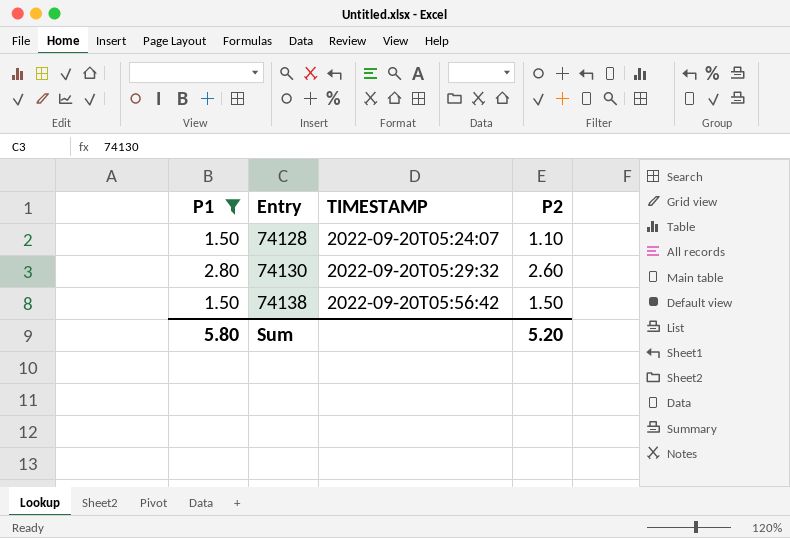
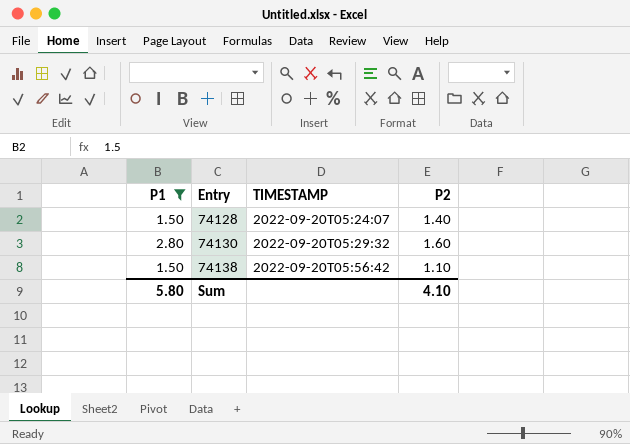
74128 | P2: 1.10 -> 1.40
74130 | P2: 2.60 -> 1.60
74138 | P2: 1.50 -> 1.10
Sum | P2: 5.20 -> 4.10

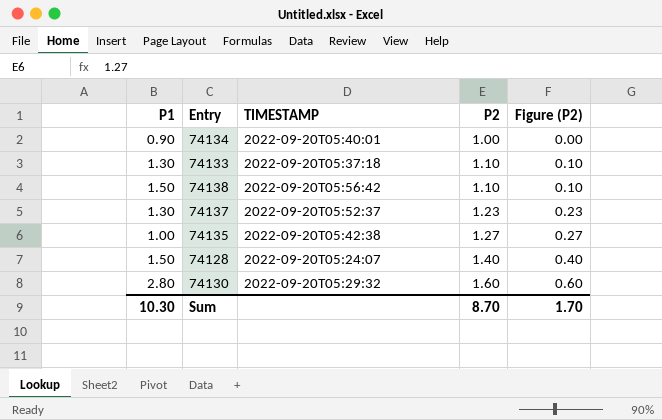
filter: P1 >= 1.50 -> none
row order: Entry ascending -> P2 ascending
column Figure (P2) | formula: none -> [P2] - 1
Sum | P1: 5.80 -> 10.30
Sum | P2: 4.10 -> 8.70

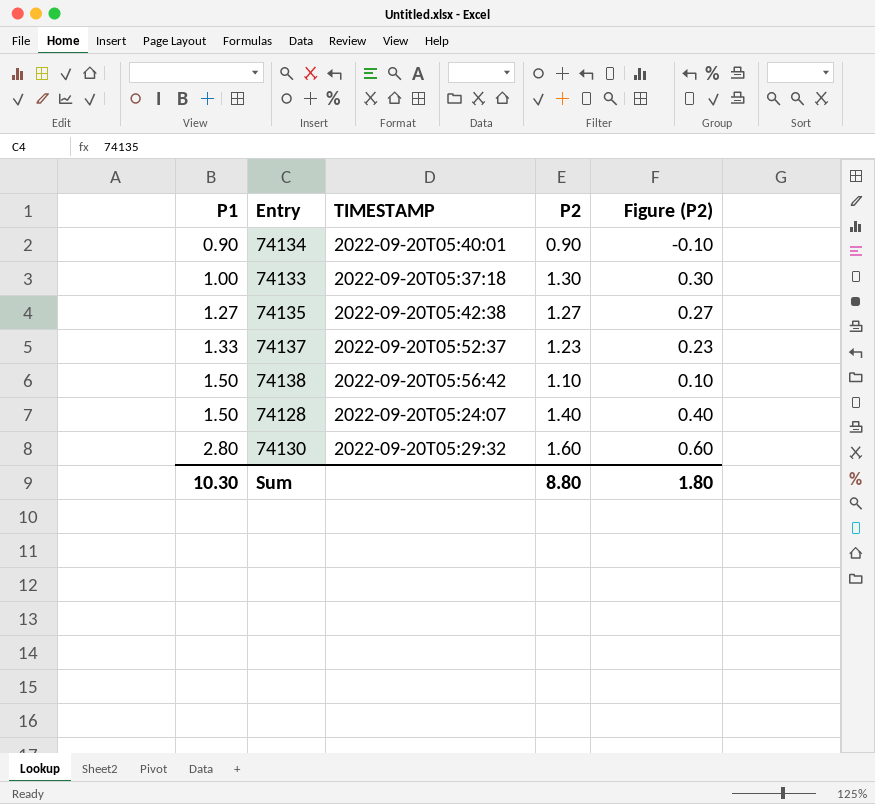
row order: P2 ascending -> P1 ascending
74134 | P2: 1.00 -> 0.90
74134 | Figure (P2): 0.00 -> -0.10
74133 | P1: 1.30 -> 1.00
74133 | P2: 1.10 -> 1.30
74133 | Figure (P2): 0.10 -> 0.30
74135 | P1: 1.00 -> 1.27
74137 | P1: 1.30 -> 1.33
Sum | P2: 8.70 -> 8.80
Sum | Figure (P2): 1.70 -> 1.80

